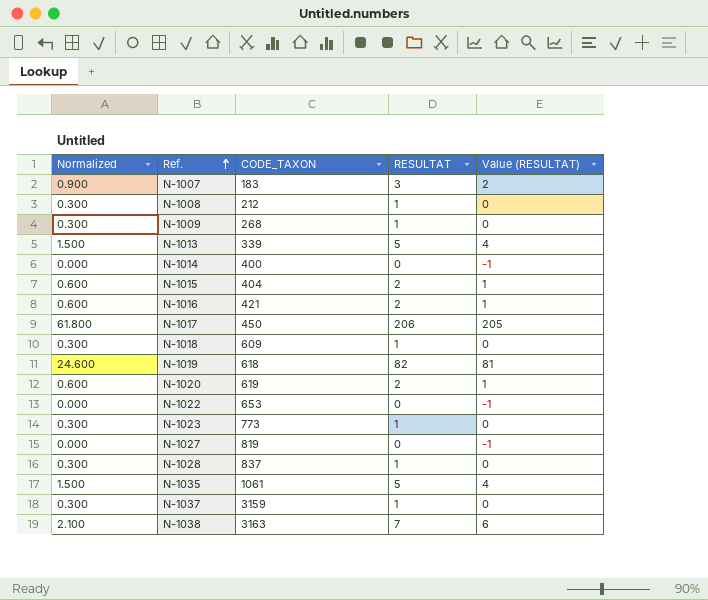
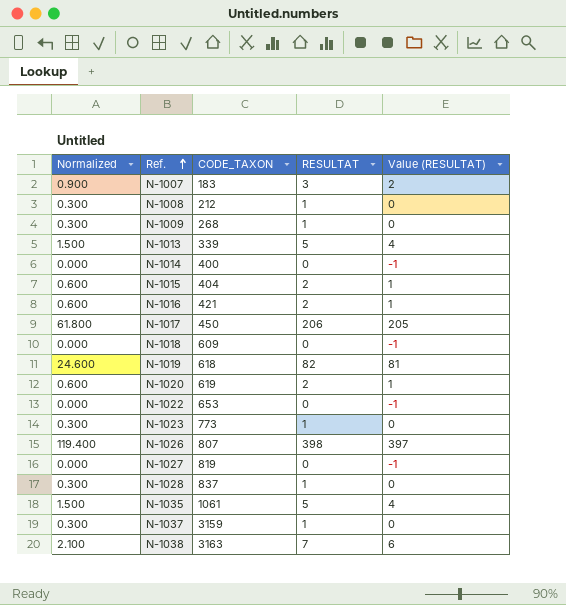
N-1018 | Normalized: 0.300 -> 0.000
N-1018 | RESULTAT: 1 -> 0
N-1018 | Value (RESULTAT): 0 -> -1
row N-1026: none -> 119.400 | 807 | 398 | 397

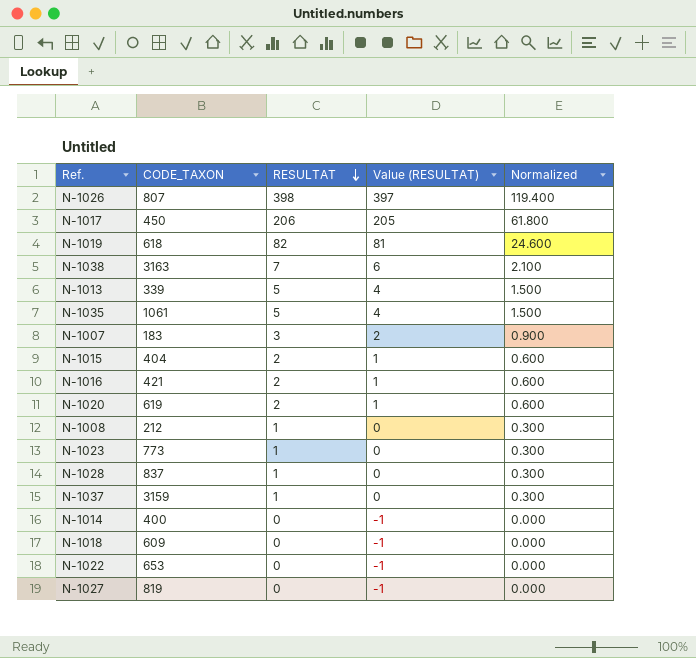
row order: Ref. ascending -> RESULTAT descending
column Normalized | position: 1 -> 5
row N-1009: 0.300 | 268 | 1 | 0 -> none

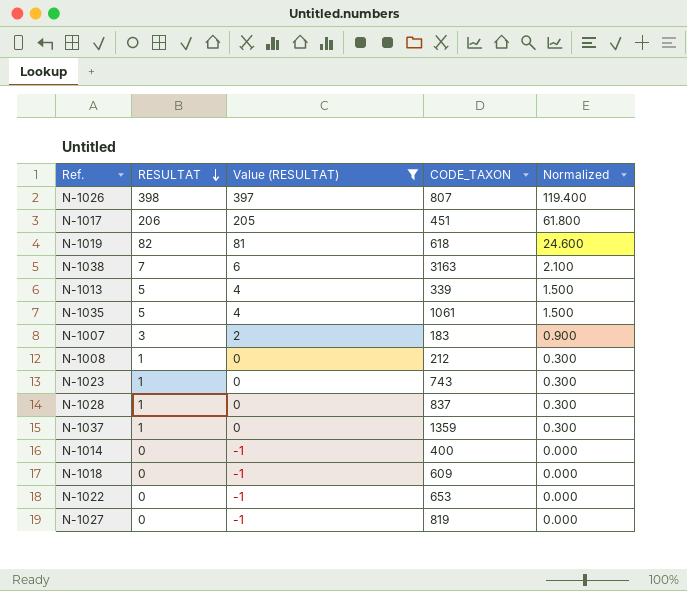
filter: none -> Value (RESULTAT) != 1
column CODE_TAXON | position: 2 -> 4
N-1017 | CODE_TAXON: 450 -> 451
N-1023 | CODE_TAXON: 773 -> 743
N-1037 | CODE_TAXON: 3159 -> 1359

